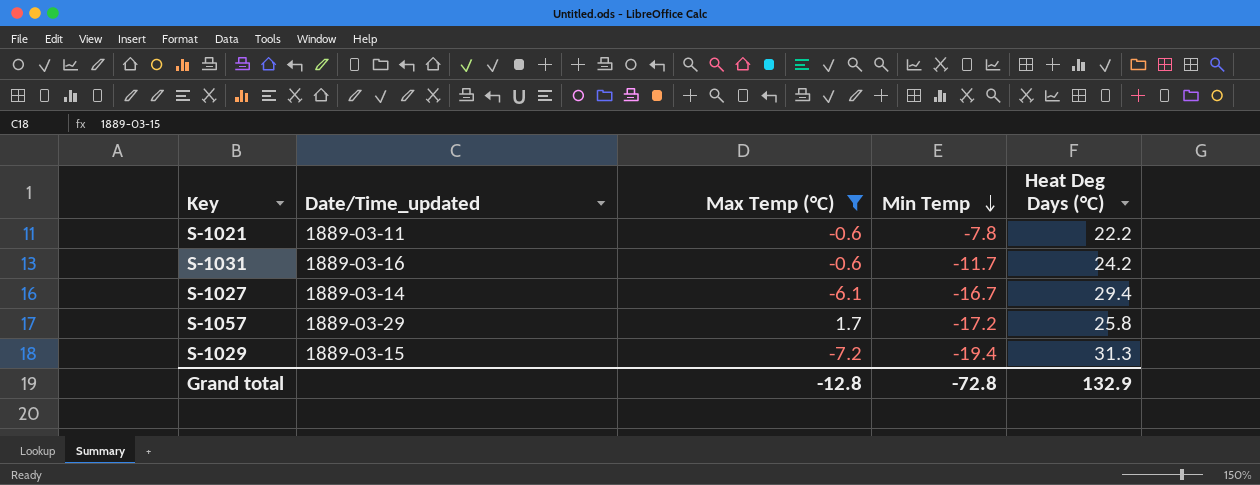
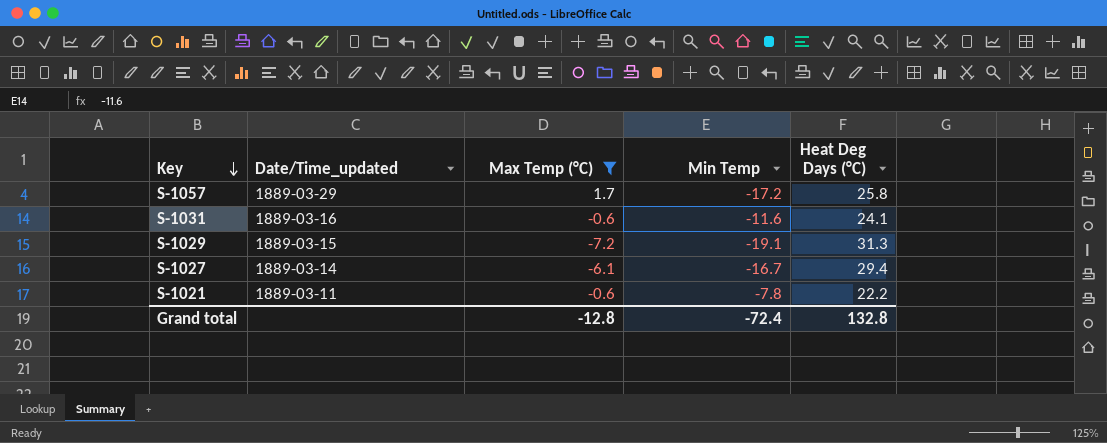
row order: Min Temp descending -> Key descending
S-1031 | Min Temp: -11.7 -> -11.6
S-1031 | Heat Deg Days (°C): 24.2 -> 24.1
S-1029 | Min Temp: -19.4 -> -19.1
Grand total | Min Temp: -72.8 -> -72.4
Grand total | Heat Deg Days (°C): 132.9 -> 132.8

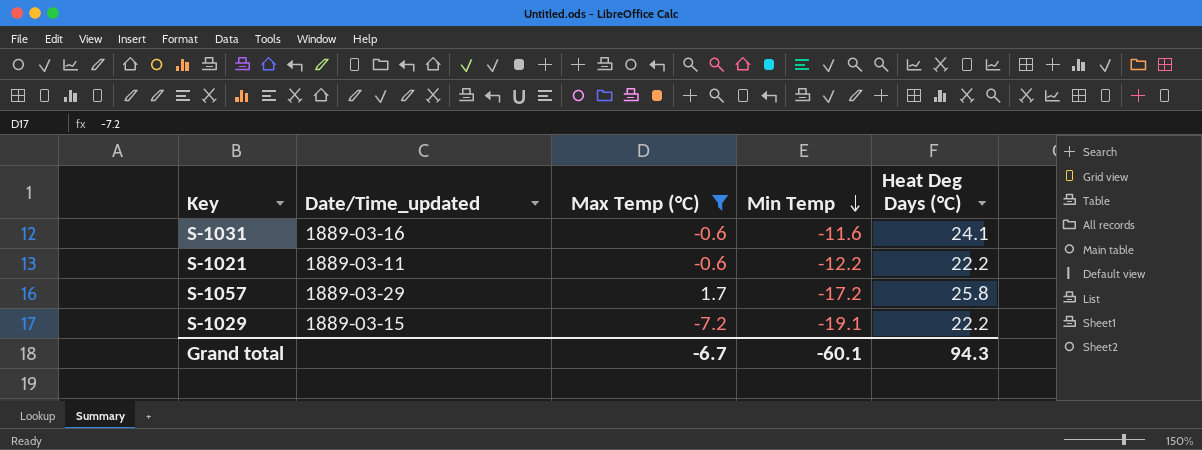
row order: Key descending -> Min Temp descending
row S-1027: 1889-03-14 | -6.1 | -16.7 | 29.4 -> none
S-1021 | Min Temp: -7.8 -> -12.2
S-1029 | Heat Deg Days (°C): 31.3 -> 22.2
Grand total | Max Temp (°C): -12.8 -> -6.7
Grand total | Min Temp: -72.4 -> -60.1
Grand total | Heat Deg Days (°C): 132.8 -> 94.3

